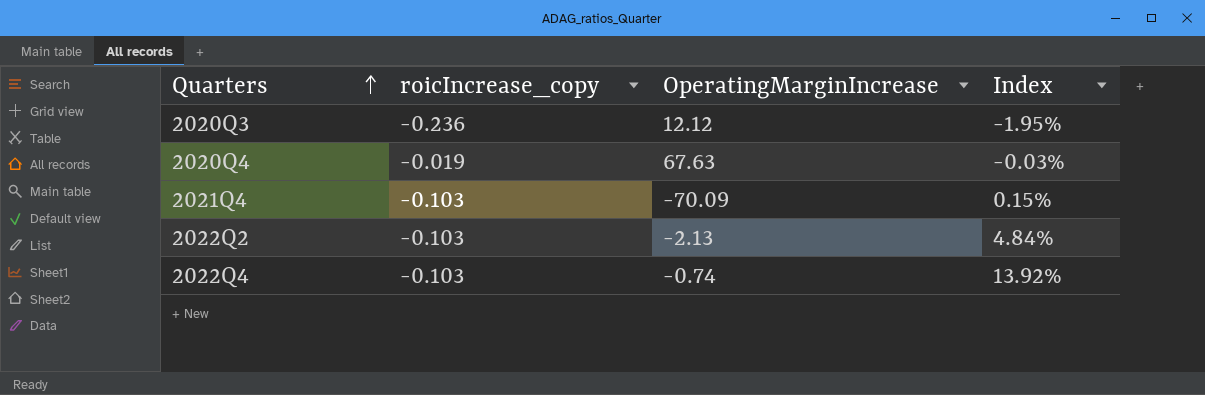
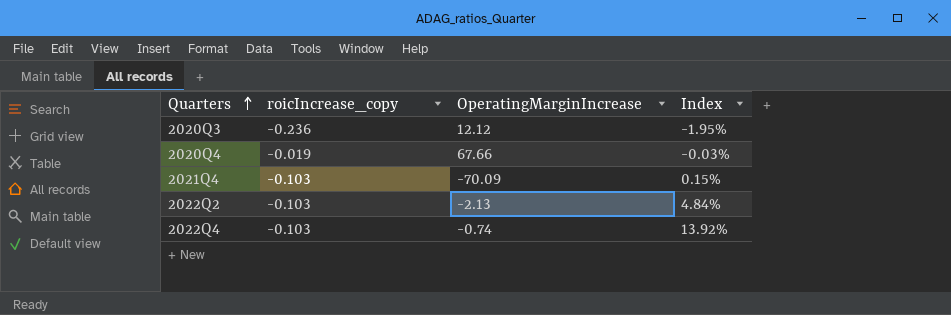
2020Q4 | OperatingMarginIncrease: 67.63 -> 67.66

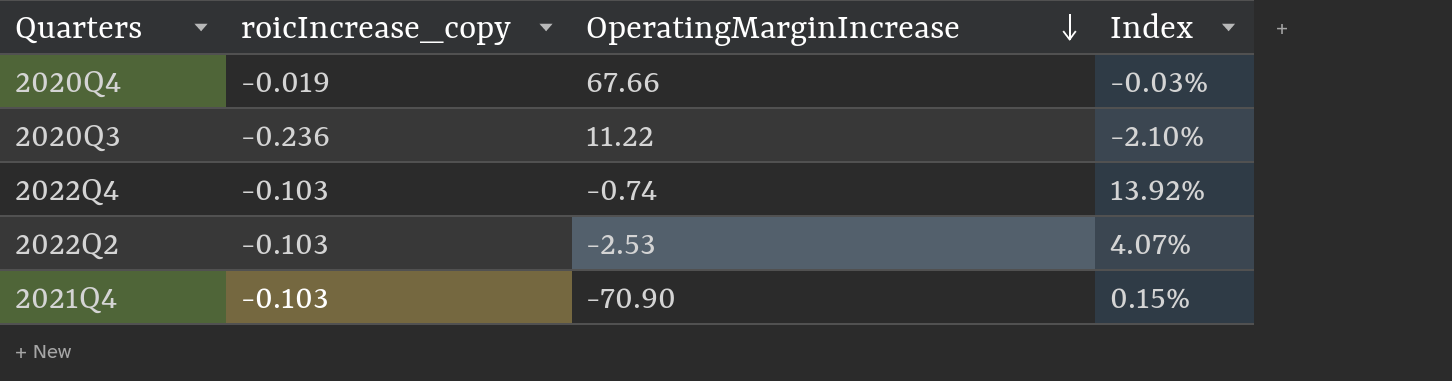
row order: Quarters ascending -> OperatingMarginIncrease descending
2020Q3 | OperatingMarginIncrease: 12.12 -> 11.22
2020Q3 | Index: -1.95% -> -2.10%
2022Q2 | OperatingMarginIncrease: -2.13 -> -2.53
2022Q2 | Index: 4.84% -> 4.07%
2021Q4 | OperatingMarginIncrease: -70.09 -> -70.90

